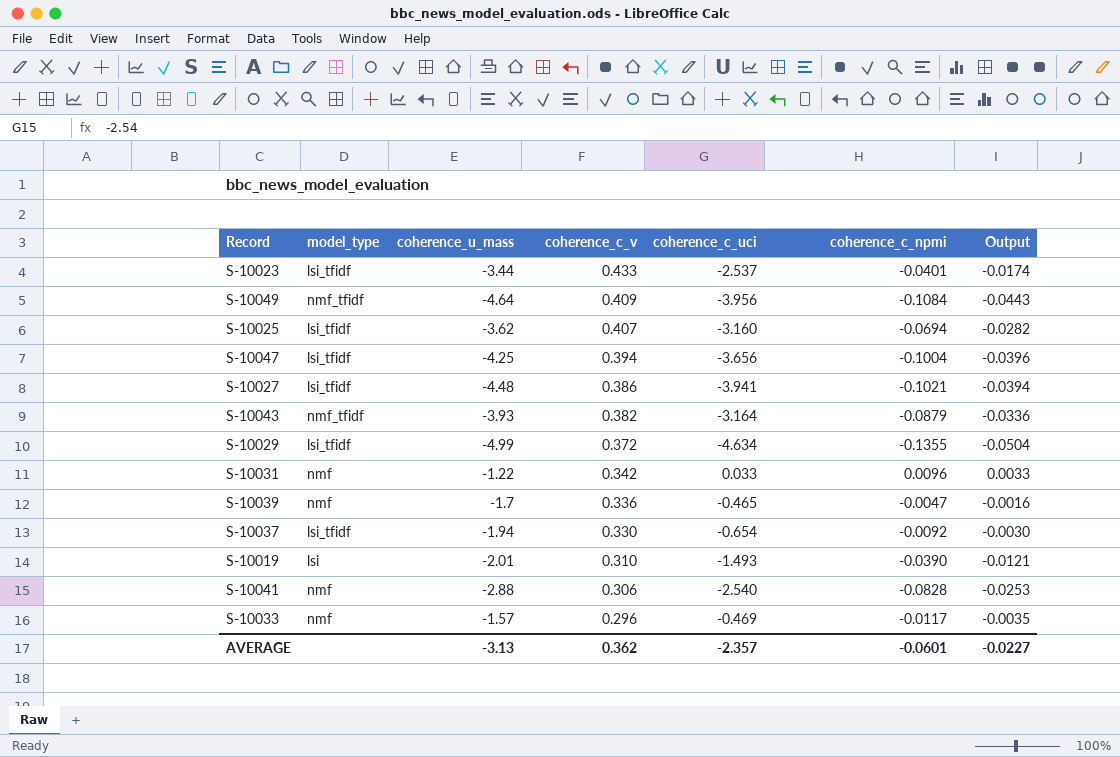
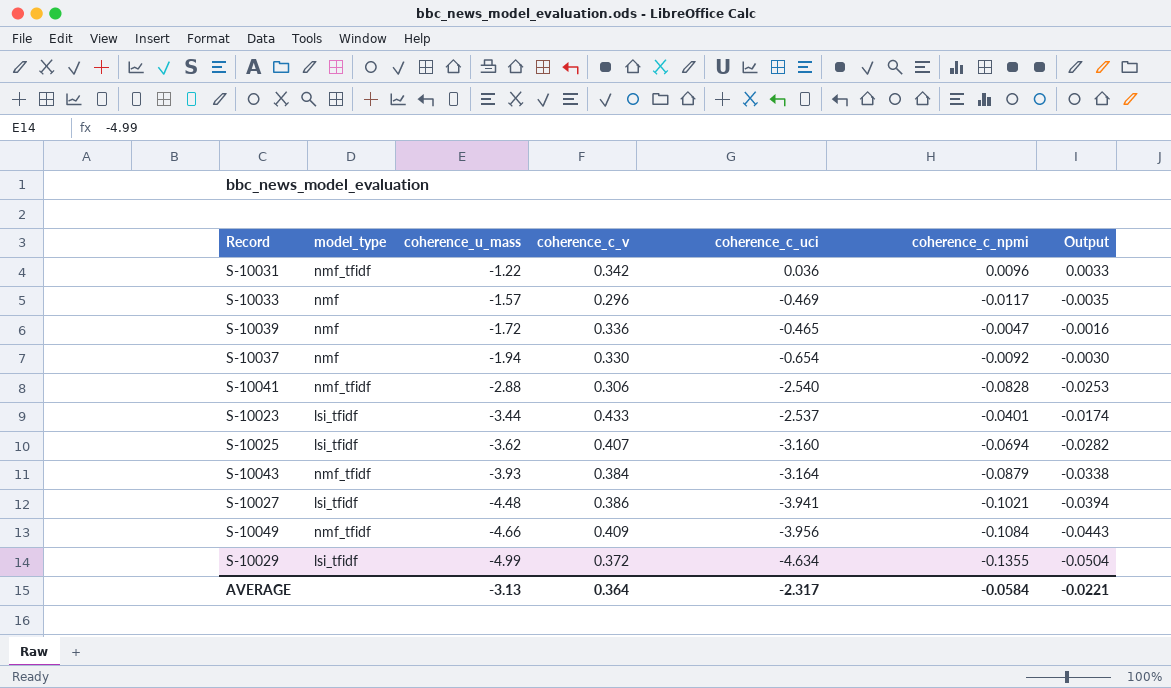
row order: coherence_c_v descending -> coherence_u_mass descending
row S-10047: lsi_tfidf | -4.25 | 0.394 | -3.656 | -0.1004 | -0.0396 -> none
row S-10019: lsi | -2.01 | 0.310 | -1.493 | -0.0390 | -0.0121 -> none
S-10031 | model_type: nmf -> nmf_tfidf
S-10031 | coherence_c_uci: 0.033 -> 0.036
S-10039 | coherence_u_mass: -1.7 -> -1.72
S-10037 | model_type: lsi_tfidf -> nmf
S-10041 | model_type: nmf -> nmf_tfidf
S-10043 | coherence_c_v: 0.382 -> 0.384
S-10043 | Output: -0.0336 -> -0.0338
S-10049 | coherence_u_mass: -4.64 -> -4.66
AVERAGE | coherence_c_v: 0.362 -> 0.364
AVERAGE | coherence_c_uci: -2.357 -> -2.317
AVERAGE | coherence_c_npmi: -0.0601 -> -0.0584
AVERAGE | Output: -0.0227 -> -0.0221

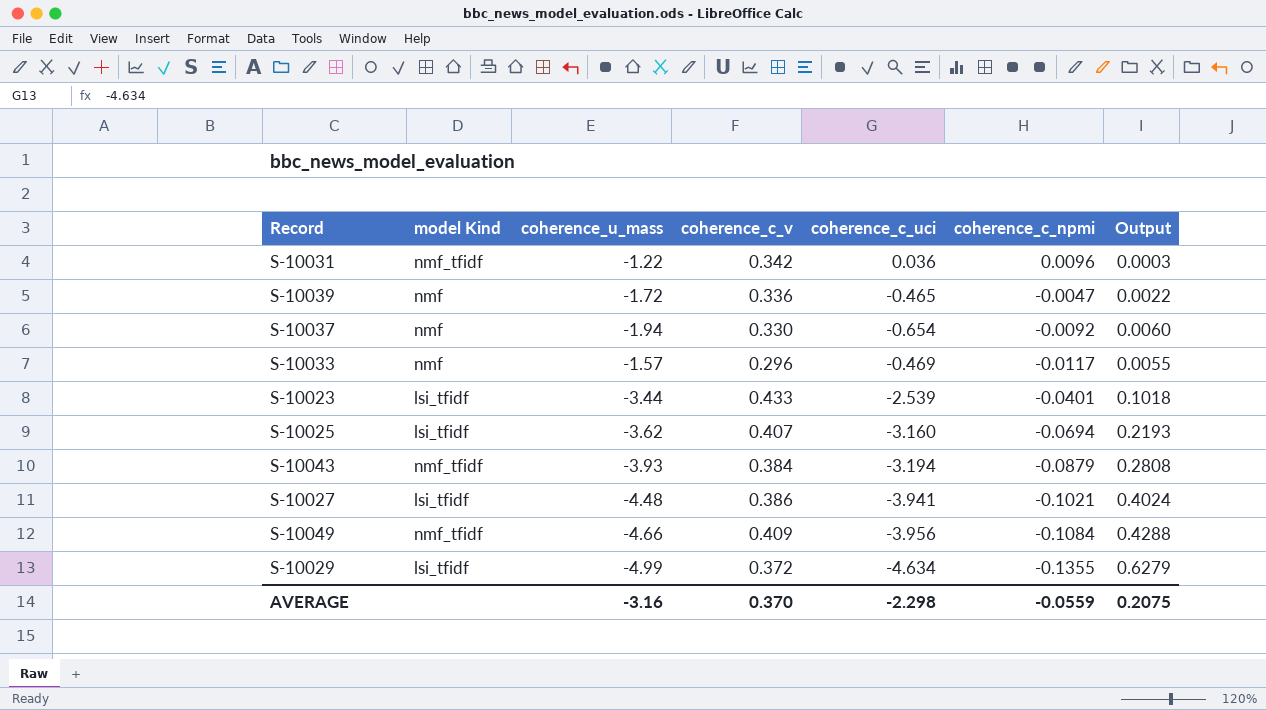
row order: coherence_u_mass descending -> coherence_c_npmi descending
column name: model_type -> model Kind
column Output | formula: [coherence_c_v] * [coherence_c_npmi] -> [coherence_c_uci] * [coherence_c_npmi]
row S-10041: nmf_tfidf | -2.88 | 0.306 | -2.540 | -0.0828 | -0.0253 -> none
S-10023 | coherence_c_uci: -2.537 -> -2.539
S-10043 | coherence_c_uci: -3.164 -> -3.194
AVERAGE | coherence_u_mass: -3.13 -> -3.16
AVERAGE | coherence_c_v: 0.364 -> 0.370
AVERAGE | coherence_c_uci: -2.317 -> -2.298
AVERAGE | coherence_c_npmi: -0.0584 -> -0.0559
AVERAGE | Output: -0.0221 -> 0.2075

